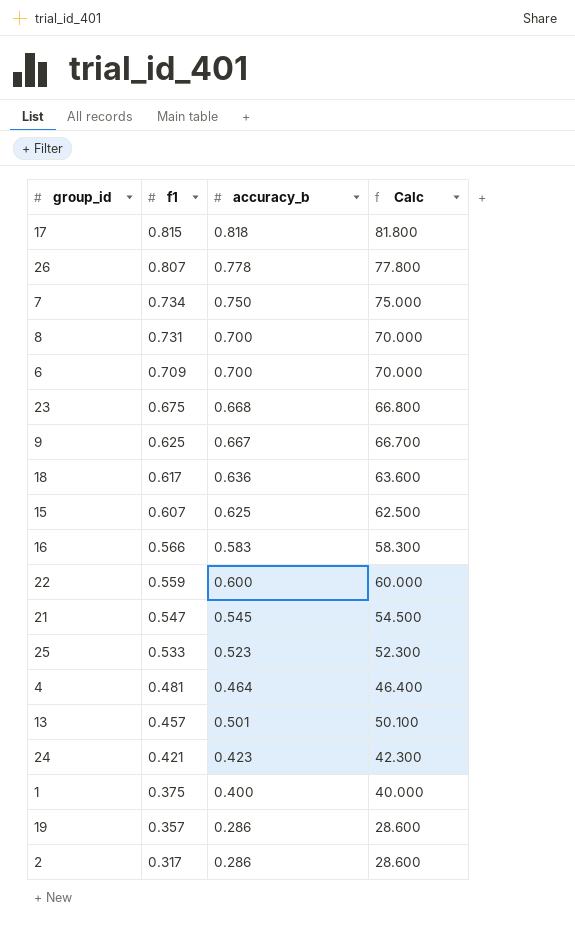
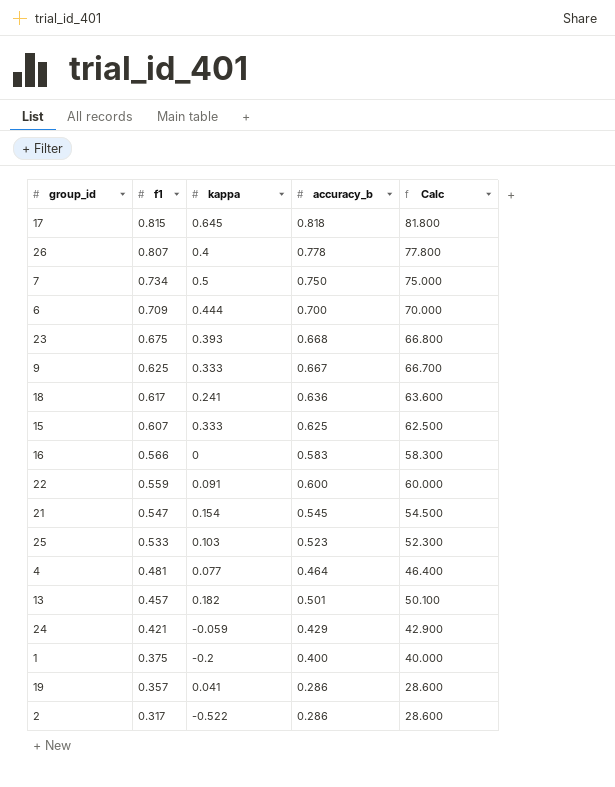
column kappa | position: none -> 3
row 8: 0.731 | 0.700 | 70.000 -> none
24 | accuracy_b: 0.423 -> 0.429
24 | Calc: 42.300 -> 42.900

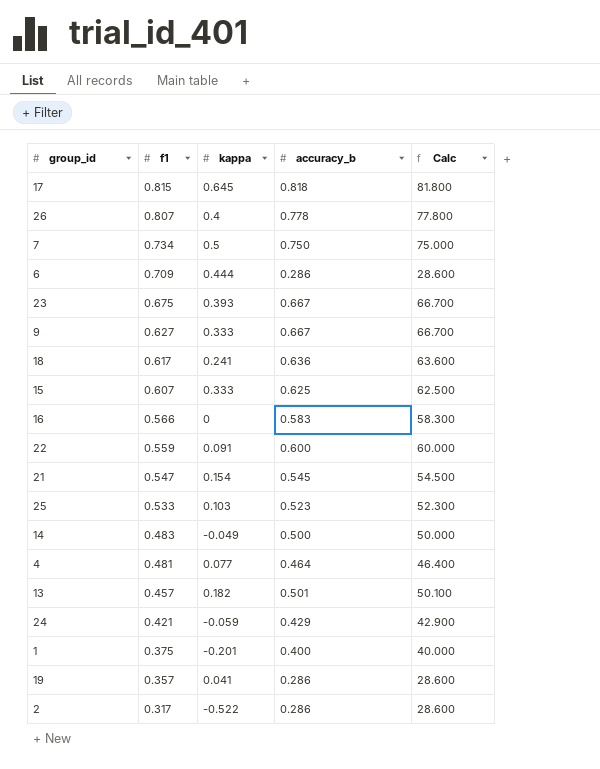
6 | accuracy_b: 0.700 -> 0.286
6 | Calc: 70.000 -> 28.600
23 | accuracy_b: 0.668 -> 0.667
23 | Calc: 66.800 -> 66.700
9 | f1: 0.625 -> 0.627
row 14: none -> 0.483 | -0.049 | 0.500 | 50.000
1 | kappa: -0.2 -> -0.201

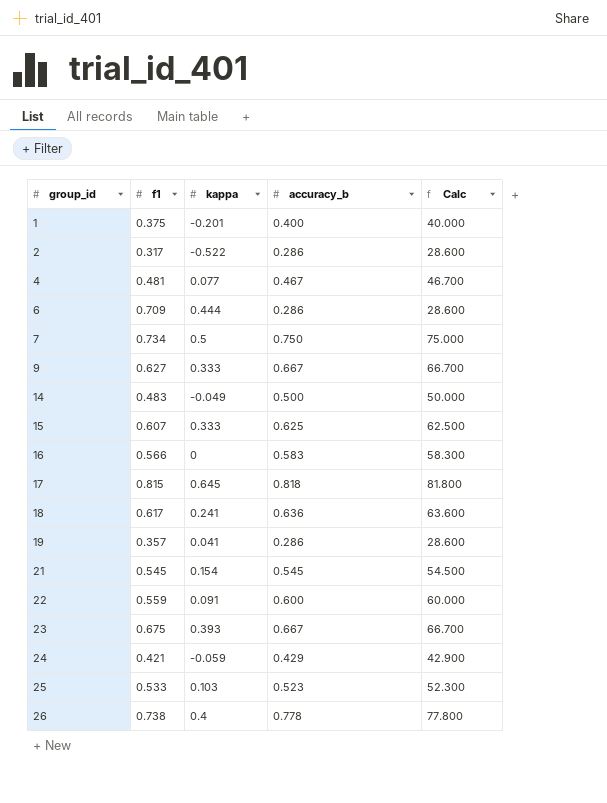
row order: f1 descending -> group_id ascending
row 13: 0.457 | 0.182 | 0.501 | 50.100 -> none
4 | accuracy_b: 0.464 -> 0.467
4 | Calc: 46.400 -> 46.700
21 | f1: 0.547 -> 0.545
26 | f1: 0.807 -> 0.738

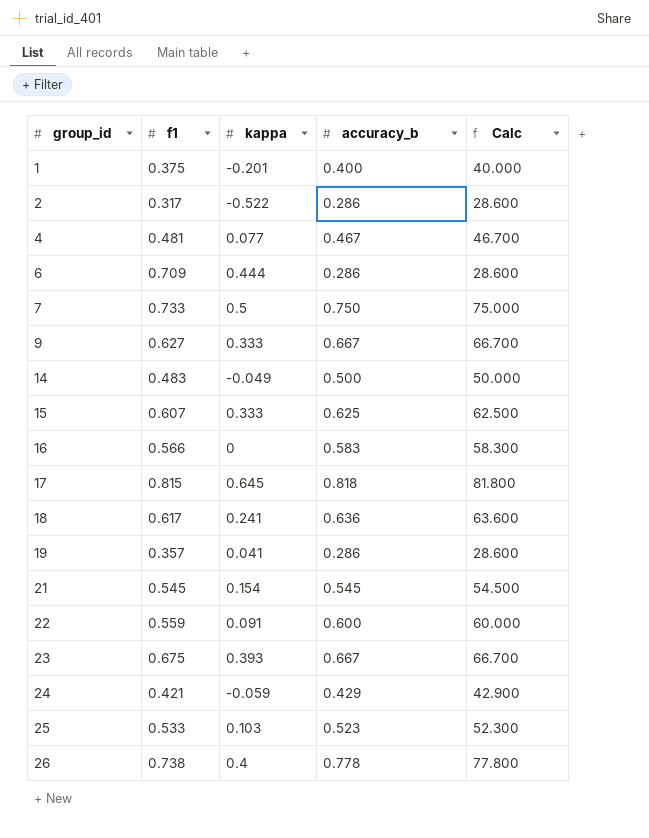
7 | f1: 0.734 -> 0.733

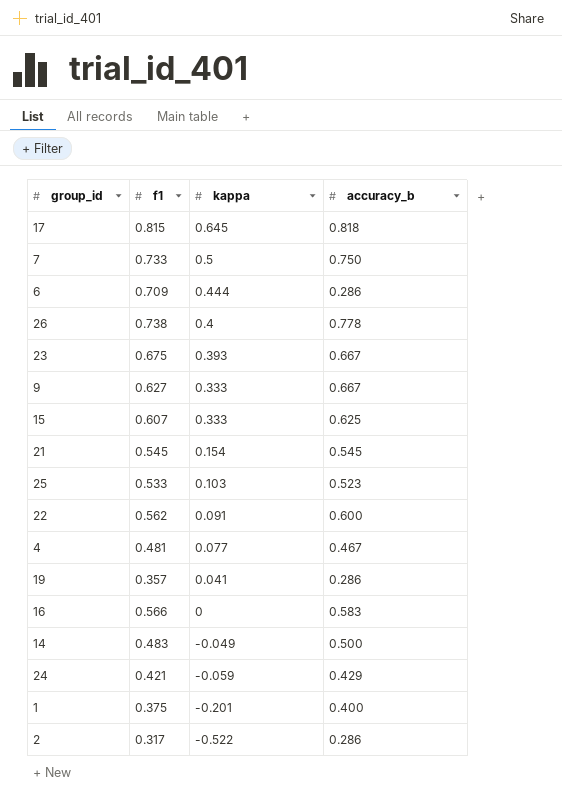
row order: group_id ascending -> kappa descending
column Calc | formula: [accuracy_b] * 100 -> none
row 18: 0.617 | 0.241 | 0.636 | 63.600 -> none
22 | f1: 0.559 -> 0.562

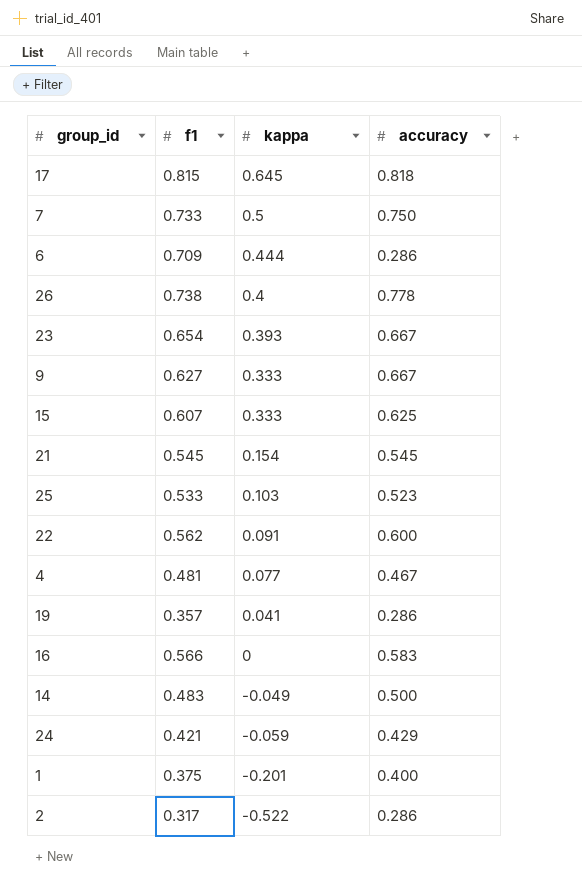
column name: accuracy_b -> accuracy
23 | f1: 0.675 -> 0.654

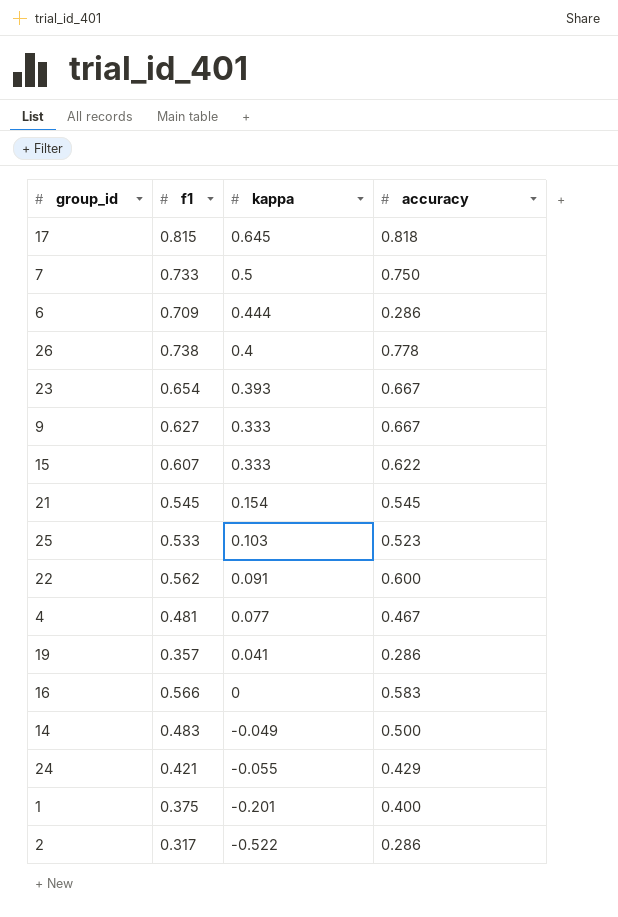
15 | accuracy: 0.625 -> 0.622
24 | kappa: -0.059 -> -0.055

